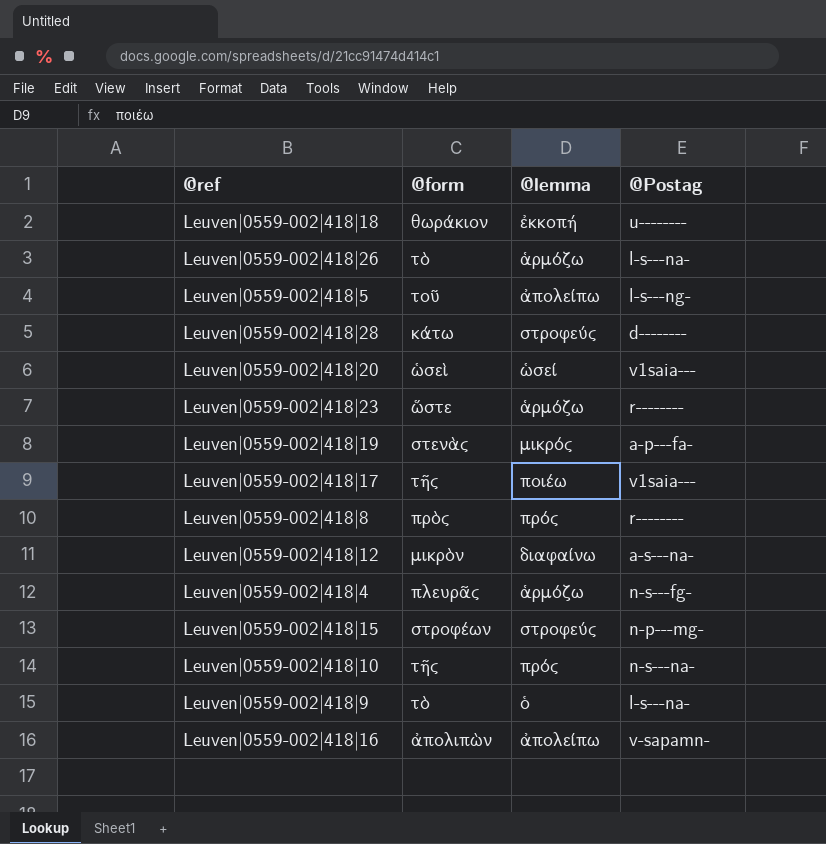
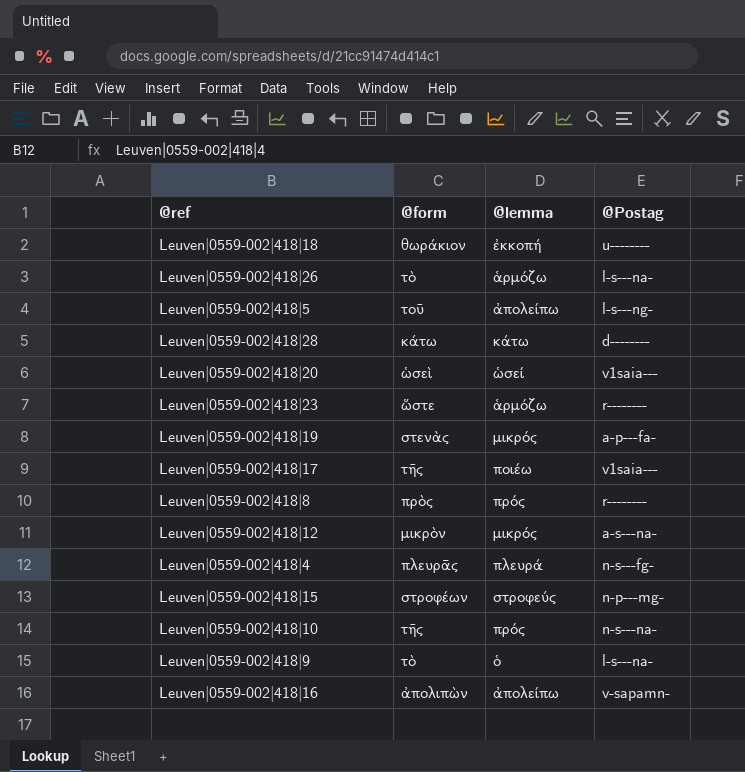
Leuven|0559-002|418|28 | @lemma: στροφεύς -> κάτω
Leuven|0559-002|418|12 | @lemma: διαφαίνω -> μικρός
Leuven|0559-002|418|4 | @lemma: ἁρμόζω -> πλευρά

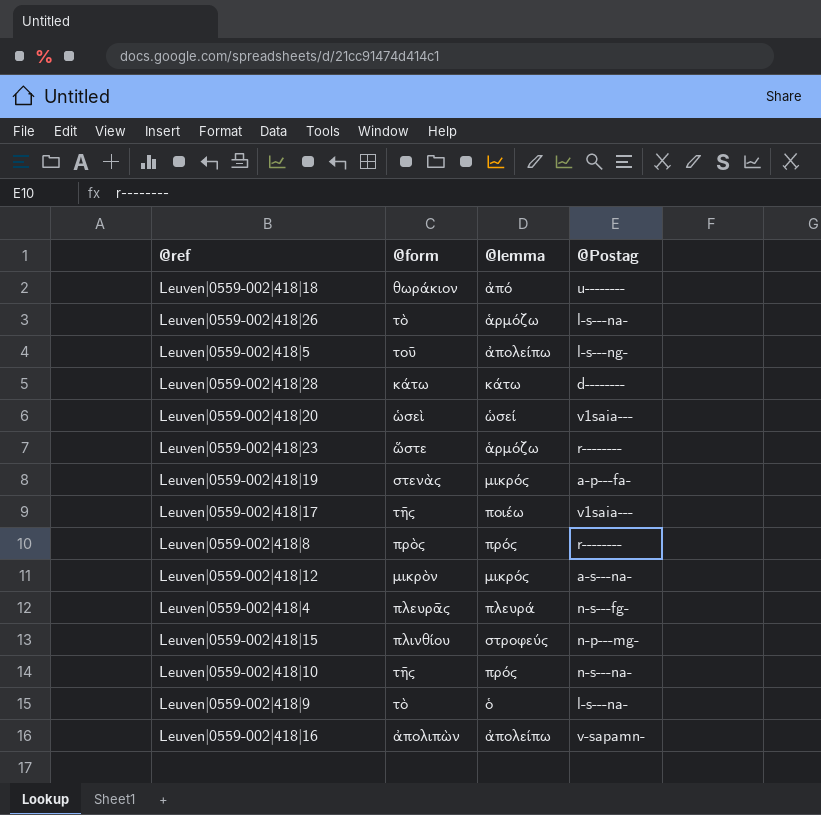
Leuven|0559-002|418|18 | @lemma: ἐκκοπή -> ἀπό
Leuven|0559-002|418|15 | @form: στροφέων -> πλινθίου

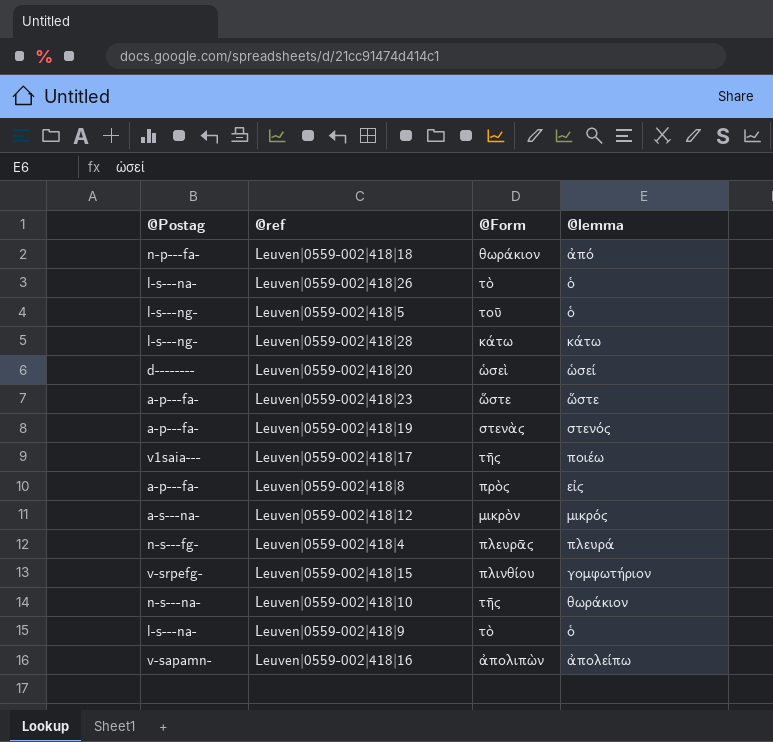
column @Postag | position: 4 -> 1
column name: @form -> @Form
Leuven|0559-002|418|18 | @Postag: u-------- -> n-p---fa-
Leuven|0559-002|418|26 | @lemma: ἁρμόζω -> ὁ
Leuven|0559-002|418|5 | @lemma: ἀπολείπω -> ὁ
Leuven|0559-002|418|28 | @Postag: d-------- -> l-s---ng-
Leuven|0559-002|418|20 | @Postag: v1saia--- -> d--------
Leuven|0559-002|418|23 | @Postag: r-------- -> a-p---fa-
Leuven|0559-002|418|23 | @lemma: ἁρμόζω -> ὥστε
Leuven|0559-002|418|19 | @lemma: μικρός -> στενός
Leuven|0559-002|418|8 | @Postag: r-------- -> a-p---fa-
Leuven|0559-002|418|8 | @lemma: πρός -> εἰς
Leuven|0559-002|418|15 | @Postag: n-p---mg- -> v-srpefg-
Leuven|0559-002|418|15 | @lemma: στροφεύς -> γομφωτήριον
Leuven|0559-002|418|10 | @lemma: πρός -> θωράκιον

